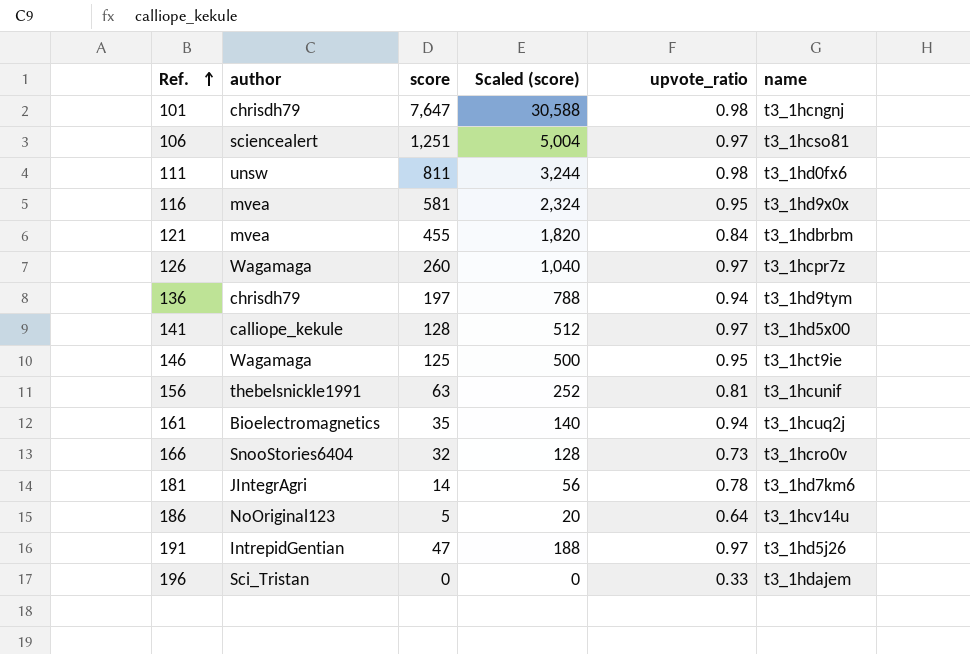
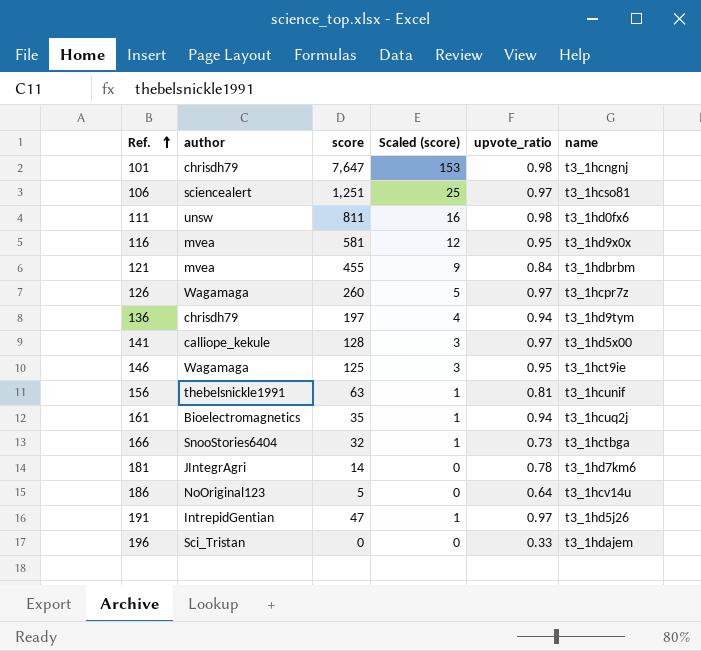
column Scaled (score) | formula: [score] * 4 -> [score] * 0.02
166 | name: t3_1hcro0v -> t3_1hctbga

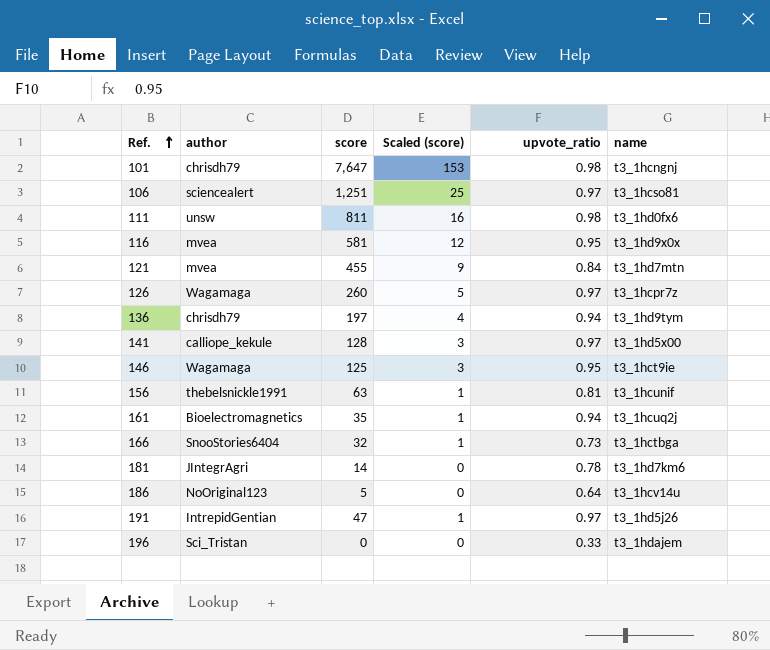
121 | name: t3_1hdbrbm -> t3_1hd7mtn

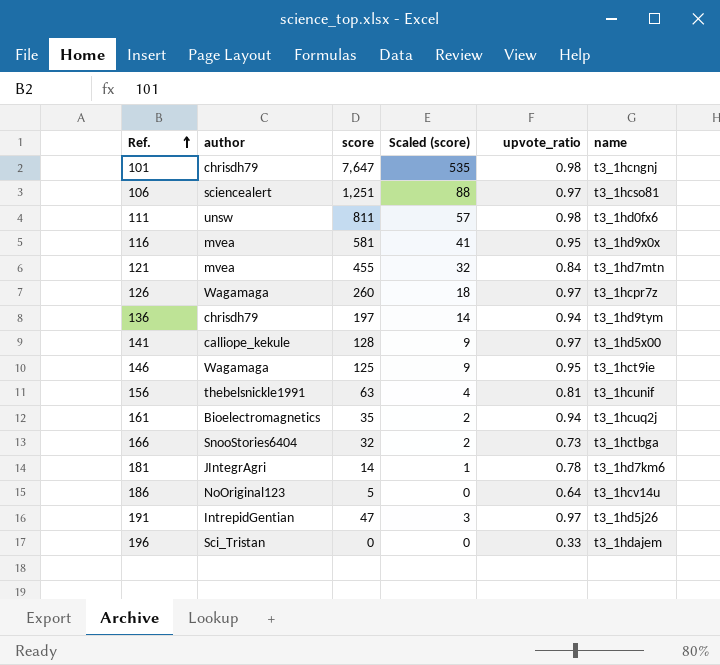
column Scaled (score) | formula: [score] * 0.02 -> [score] * 0.07

